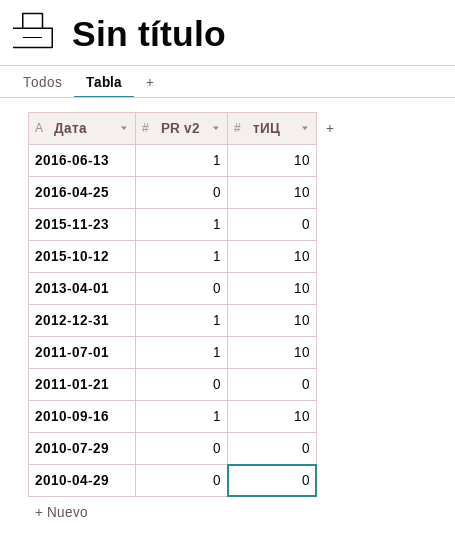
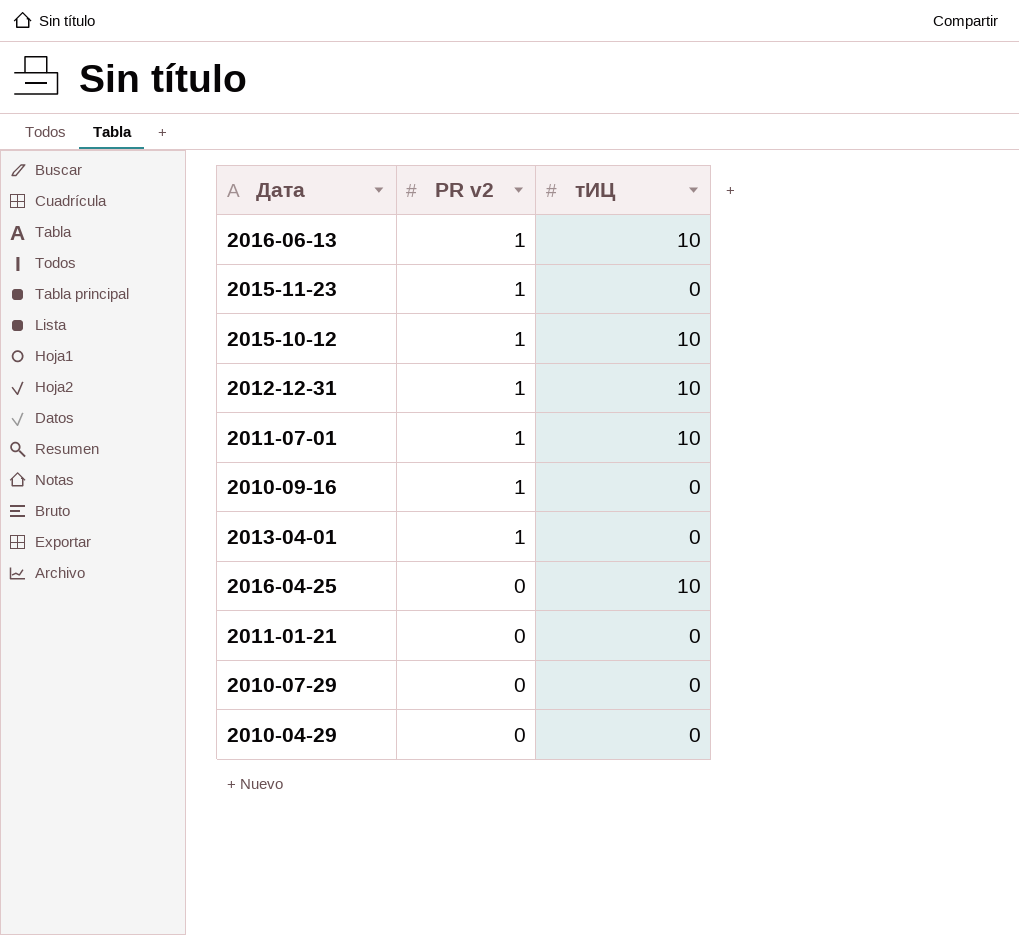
row order: Дата descending -> PR v2 descending
2010-09-16 | тИЦ: 10 -> 0
2013-04-01 | PR v2: 0 -> 1
2013-04-01 | тИЦ: 10 -> 0

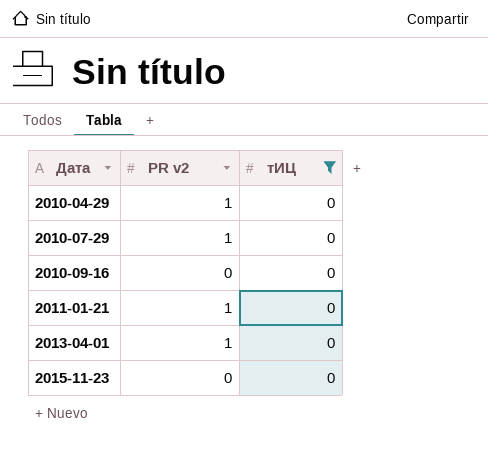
filter: none -> тИЦ = 0
row order: PR v2 descending -> Дата ascending
2010-04-29 | PR v2: 0 -> 1
2010-07-29 | PR v2: 0 -> 1
2010-09-16 | PR v2: 1 -> 0
2011-01-21 | PR v2: 0 -> 1
2015-11-23 | PR v2: 1 -> 0

